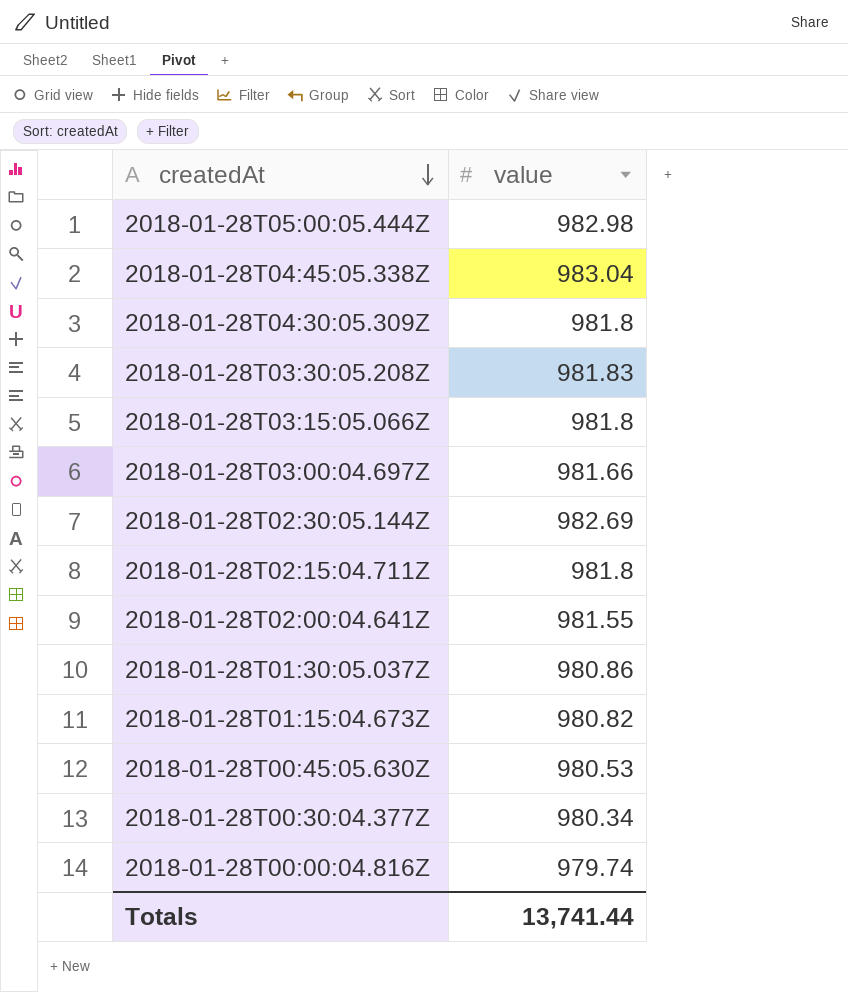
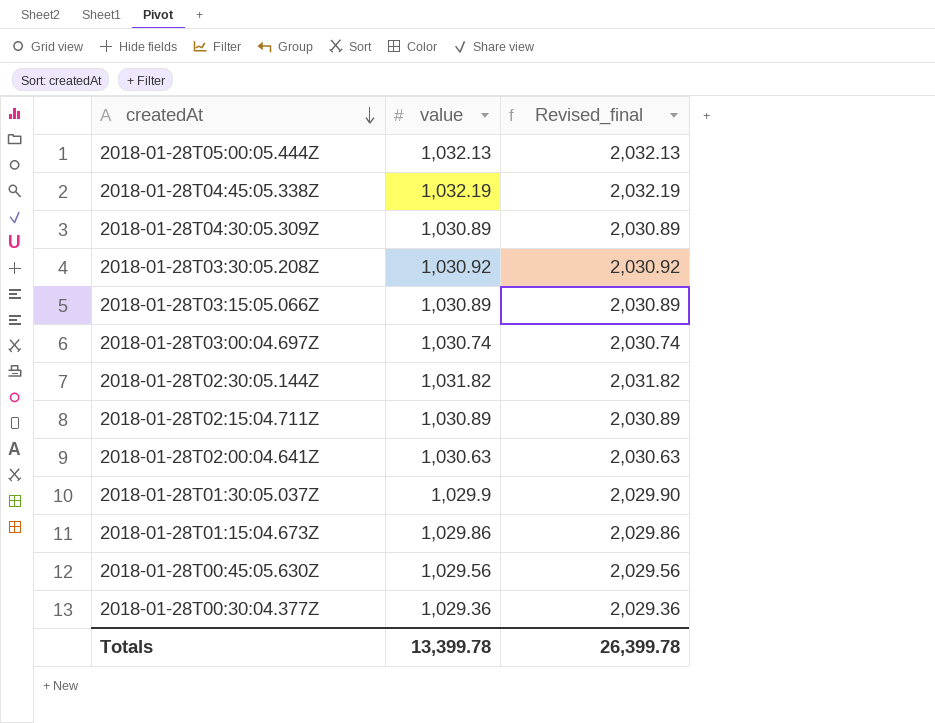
column Revised_final | formula: none -> [value] + 1000
row 2018-01-28T00:00:04.816Z: 979.74 -> none
2018-01-28T05:00:05.444Z | value: 982.98 -> 1,032.13
2018-01-28T04:45:05.338Z | value: 983.04 -> 1,032.19
2018-01-28T04:30:05.309Z | value: 981.8 -> 1,030.89
2018-01-28T03:30:05.208Z | value: 981.83 -> 1,030.92
2018-01-28T03:15:05.066Z | value: 981.8 -> 1,030.89
2018-01-28T03:00:04.697Z | value: 981.66 -> 1,030.74
2018-01-28T02:30:05.144Z | value: 982.69 -> 1,031.82
2018-01-28T02:15:04.711Z | value: 981.8 -> 1,030.89
2018-01-28T02:00:04.641Z | value: 981.55 -> 1,030.63
2018-01-28T01:30:05.037Z | value: 980.86 -> 1,029.9
2018-01-28T01:15:04.673Z | value: 980.82 -> 1,029.86
2018-01-28T00:45:05.630Z | value: 980.53 -> 1,029.56
2018-01-28T00:30:04.377Z | value: 980.34 -> 1,029.36
Totals | value: 13,741.44 -> 13,399.78

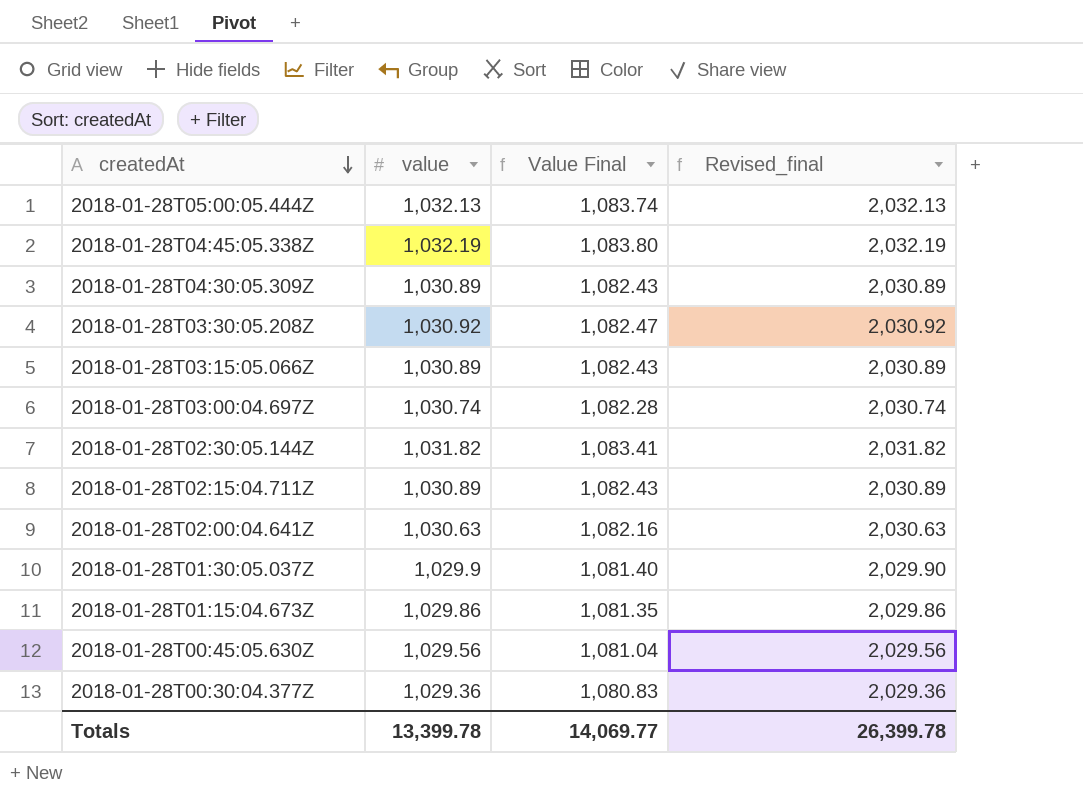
column Value Final | formula: none -> [value] * 1.05

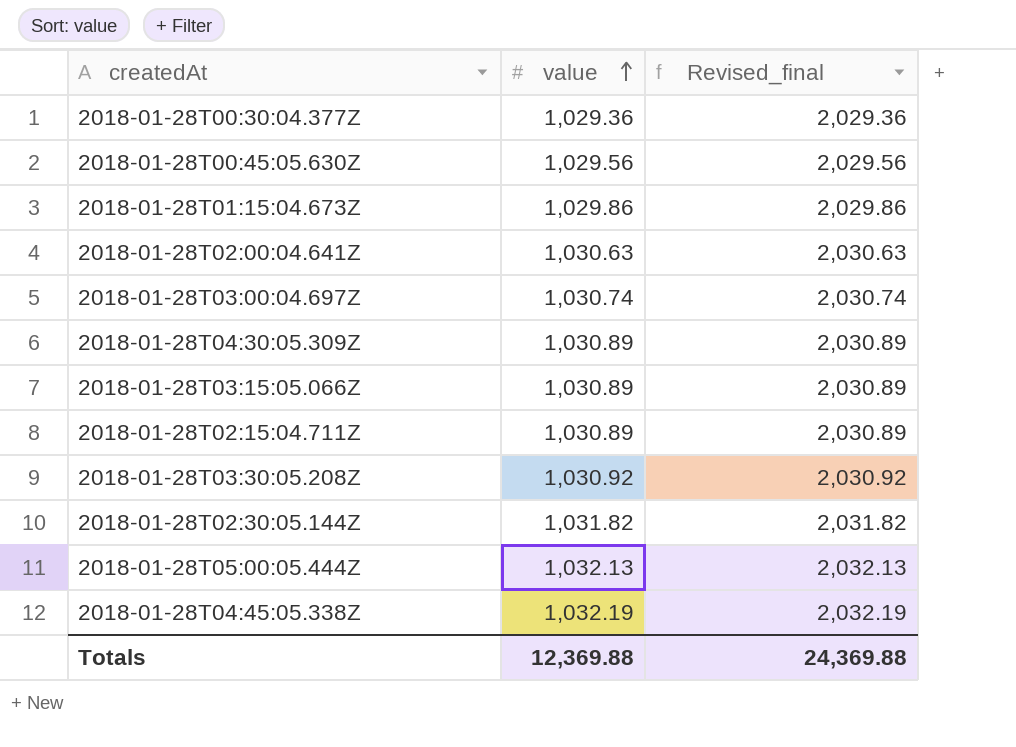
row order: createdAt descending -> value ascending
column Value Final | formula: [value] * 1.05 -> none
row 2018-01-28T01:30:05.037Z: 1,029.9 | 1,081.40 | 2,029.90 -> none
Totals | value: 13,399.78 -> 12,369.88
Totals | Revised_final: 26,399.78 -> 24,369.88

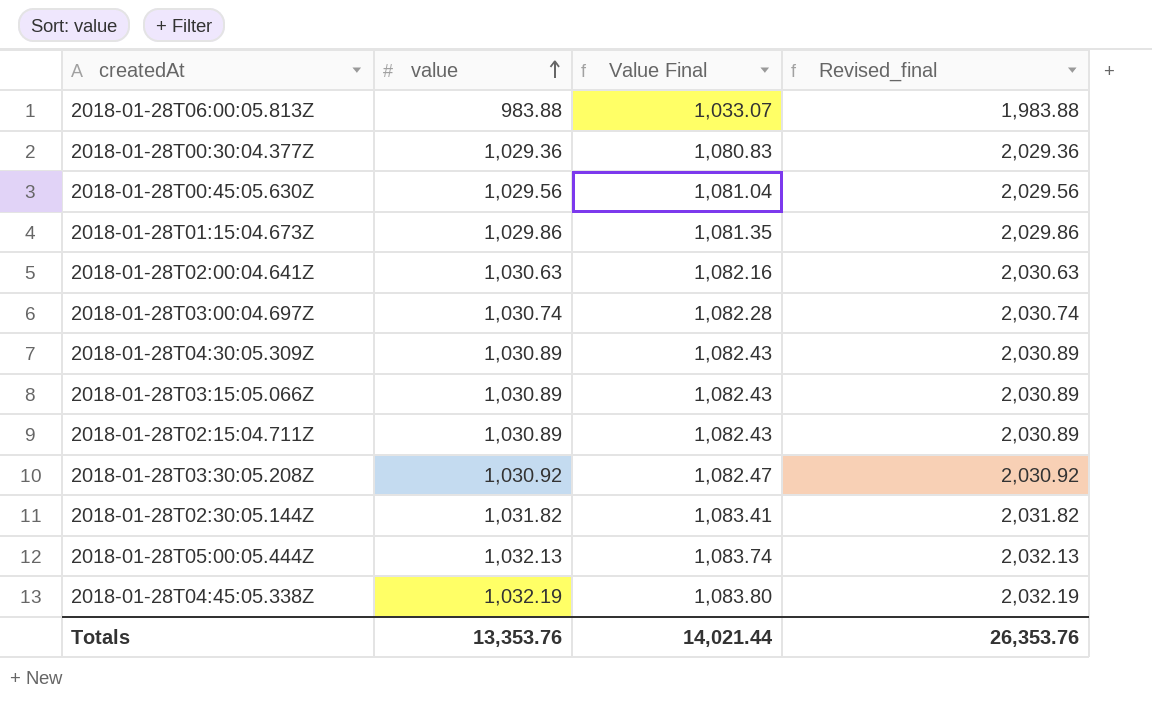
column Value Final | formula: none -> [value] * 1.05
row 2018-01-28T06:00:05.813Z: none -> 983.88 | 1,033.07 | 1,983.88
Totals | value: 12,369.88 -> 13,353.76
Totals | Revised_final: 24,369.88 -> 26,353.76

